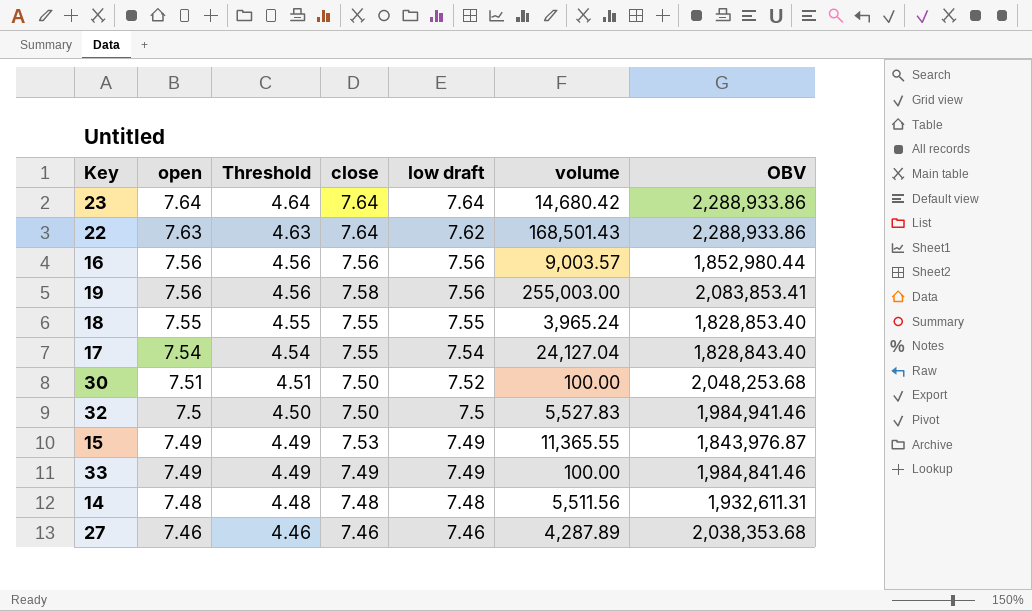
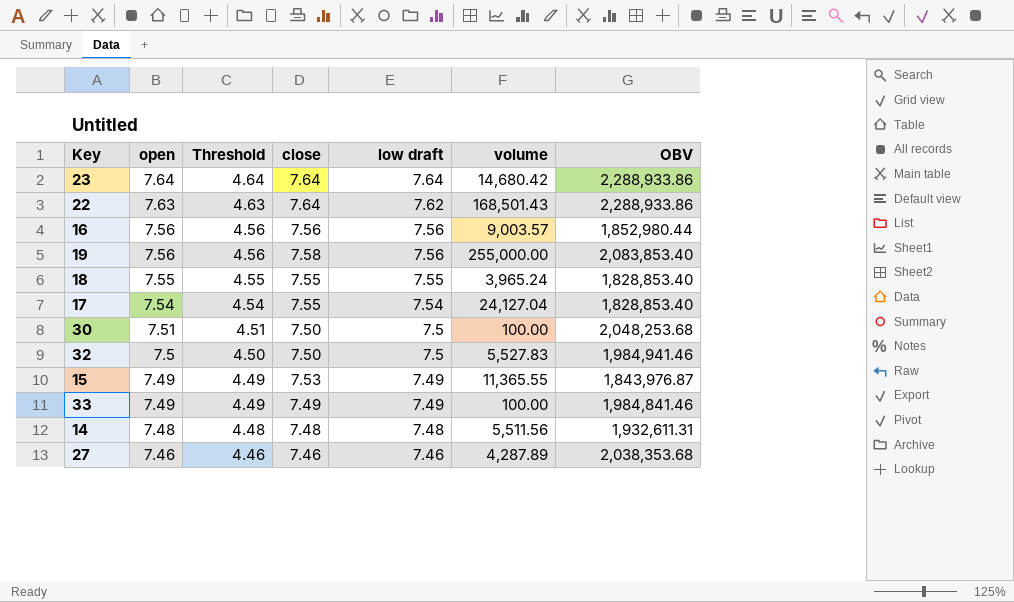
19 | volume: 255,003.00 -> 255,000.00
19 | OBV: 2,083,853.41 -> 2,083,853.40
17 | OBV: 1,828,843.40 -> 1,828,853.40
30 | low draft: 7.52 -> 7.5

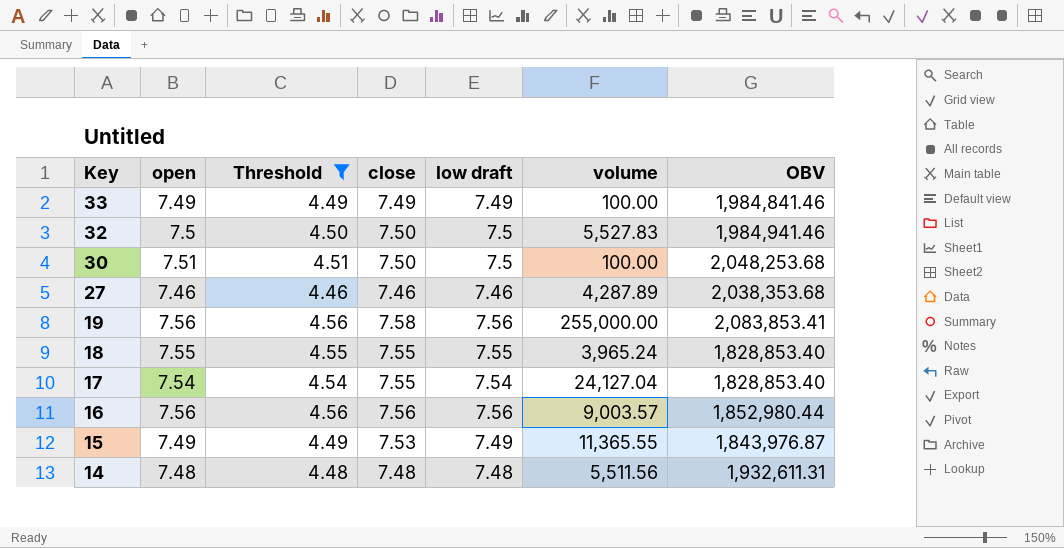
filter: none -> Threshold <= 4.56
row order: open descending -> Key descending
19 | OBV: 2,083,853.40 -> 2,083,853.41

